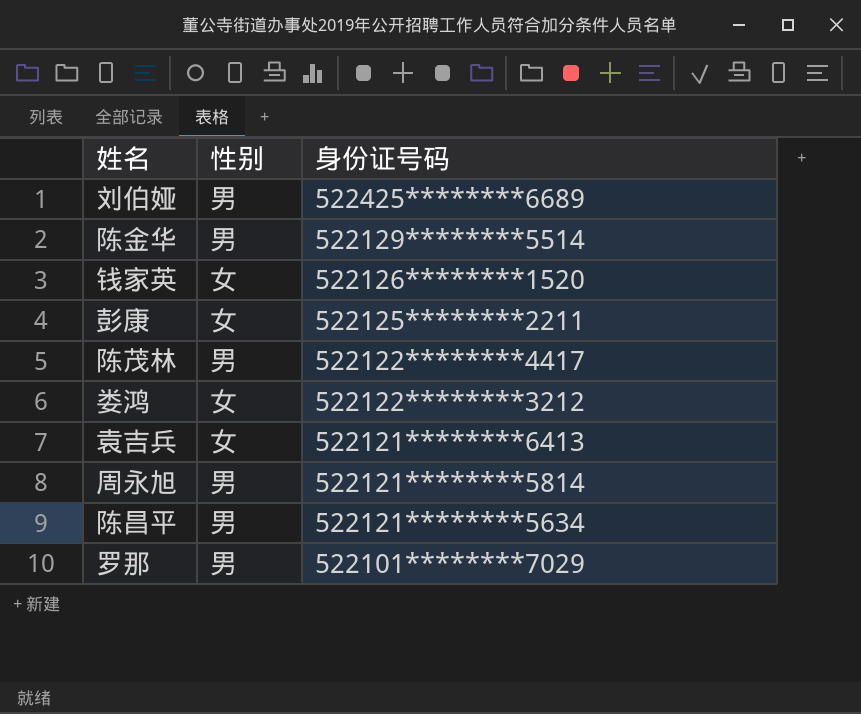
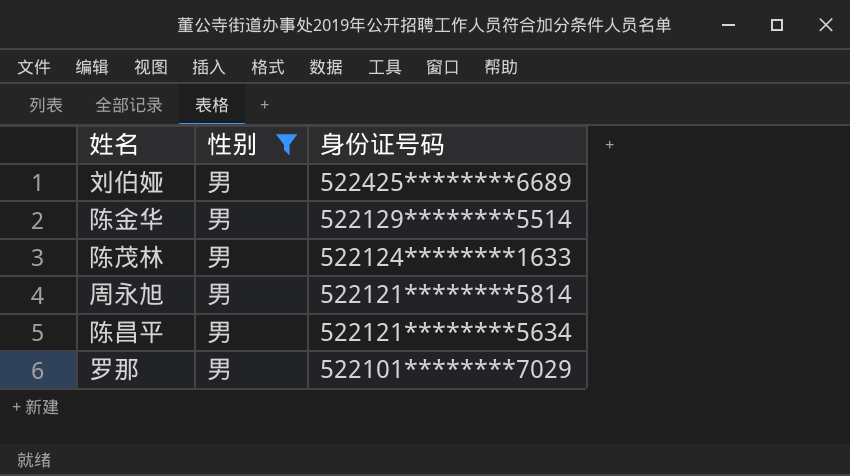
filter: none -> 性别 = 男
陈茂林 | 身份证号码: 522122********4417 -> 522124********1633

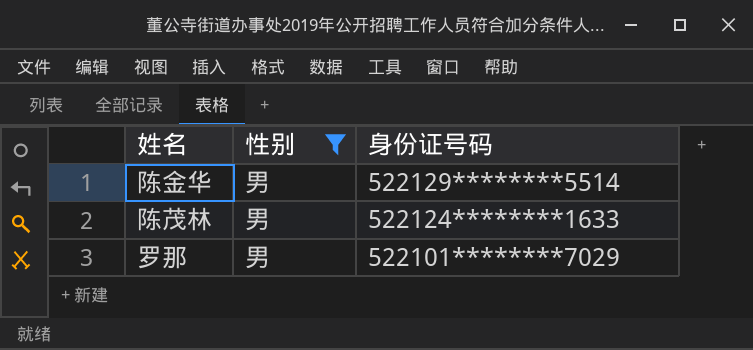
row 刘伯娅: 男 | 522425********6689 -> none
row 周永旭: 男 | 522121********5814 -> none
row 陈昌平: 男 | 522121********5634 -> none

